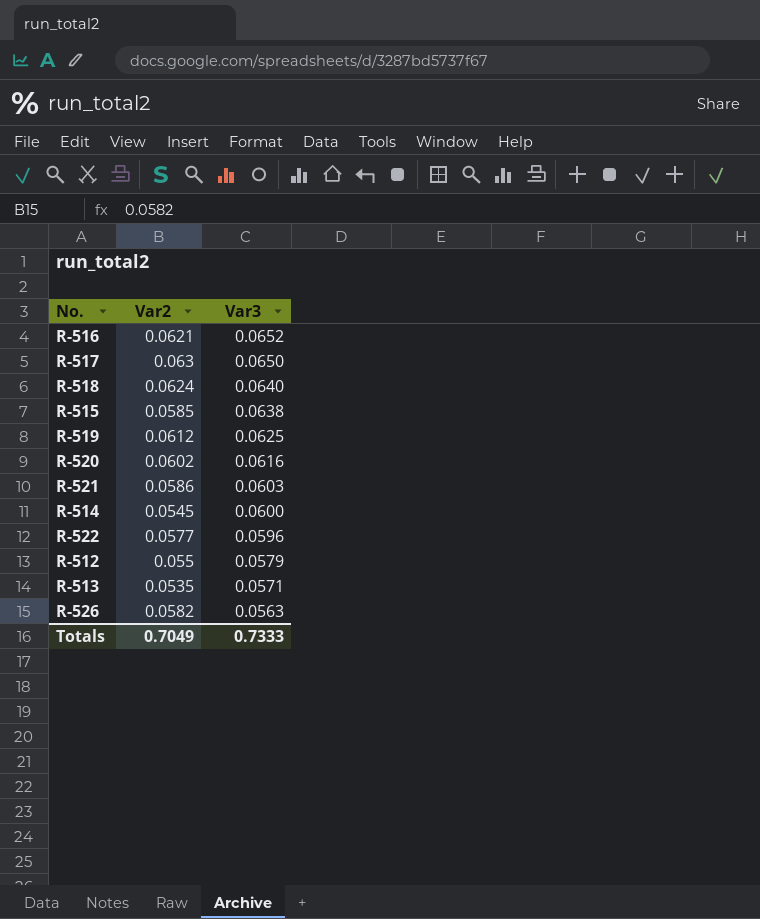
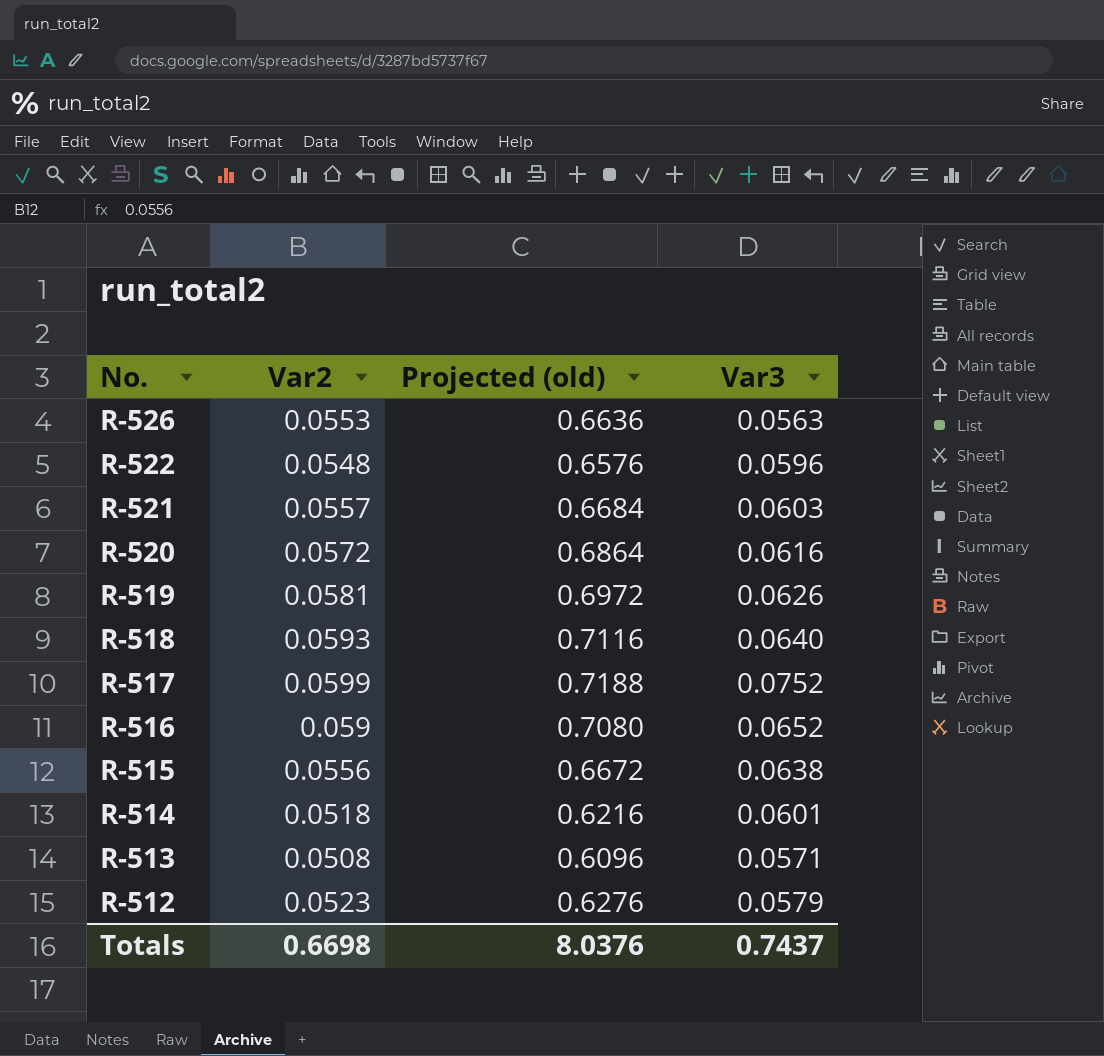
row order: Var3 descending -> No. descending
column Projected (old) | formula: none -> [Var2] * 12
R-526 | Var2: 0.0582 -> 0.0553
R-522 | Var2: 0.0577 -> 0.0548
R-521 | Var2: 0.0586 -> 0.0557
R-520 | Var2: 0.0602 -> 0.0572
R-519 | Var2: 0.0612 -> 0.0581
R-519 | Var3: 0.0625 -> 0.0626
R-518 | Var2: 0.0624 -> 0.0593
R-517 | Var2: 0.063 -> 0.0599
R-517 | Var3: 0.0650 -> 0.0752
R-516 | Var2: 0.0621 -> 0.059
R-515 | Var2: 0.0585 -> 0.0556
R-514 | Var2: 0.0545 -> 0.0518
R-514 | Var3: 0.0600 -> 0.0601
R-513 | Var2: 0.0535 -> 0.0508
R-512 | Var2: 0.055 -> 0.0523
Totals | Var2: 0.7049 -> 0.6698
Totals | Var3: 0.7333 -> 0.7437

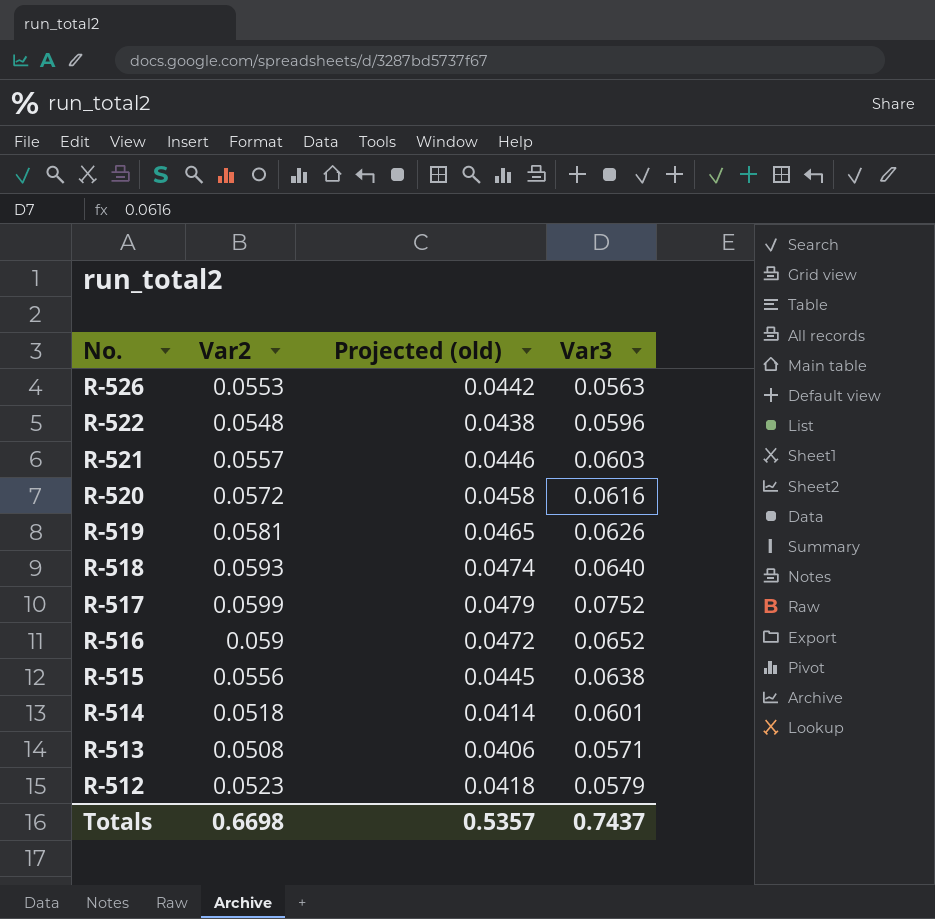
column Projected (old) | formula: [Var2] * 12 -> [Var2] * 0.8
Totals | Projected (old): 8.0376 -> 0.5357

